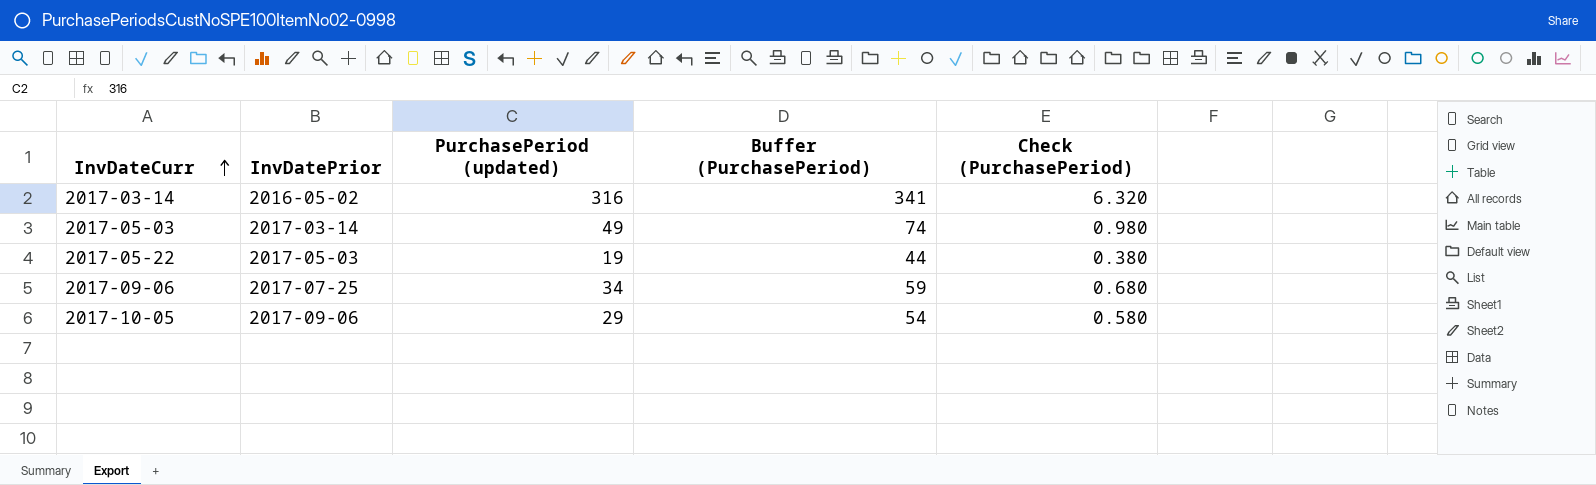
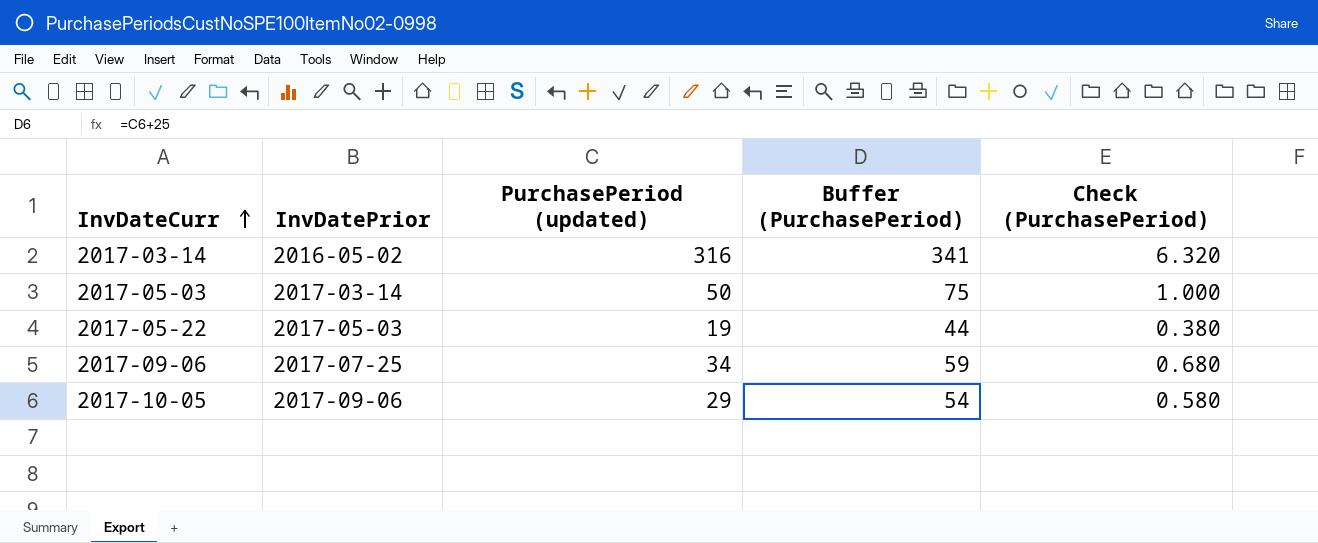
2017-05-03 | PurchasePeriod (updated): 49 -> 50
2017-05-03 | Buffer (PurchasePeriod): 74 -> 75
2017-05-03 | Check (PurchasePeriod): 0.980 -> 1.000

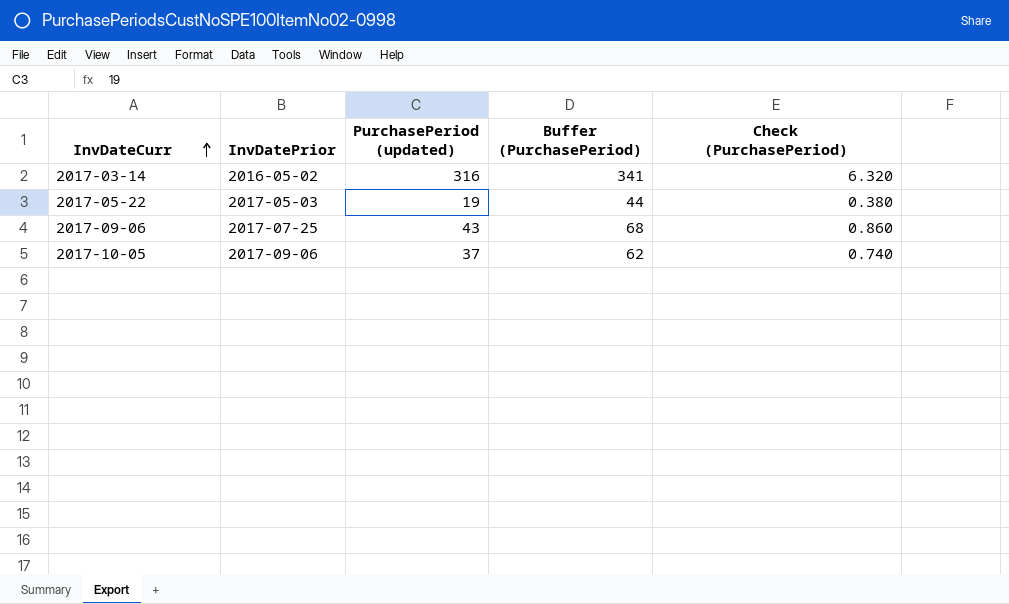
row 2017-05-03: 2017-03-14 | 50 | 75 | 1.000 -> none
2017-09-06 | PurchasePeriod (updated): 34 -> 43
2017-09-06 | Buffer (PurchasePeriod): 59 -> 68
2017-09-06 | Check (PurchasePeriod): 0.680 -> 0.860
2017-10-05 | PurchasePeriod (updated): 29 -> 37
2017-10-05 | Buffer (PurchasePeriod): 54 -> 62
2017-10-05 | Check (PurchasePeriod): 0.580 -> 0.740

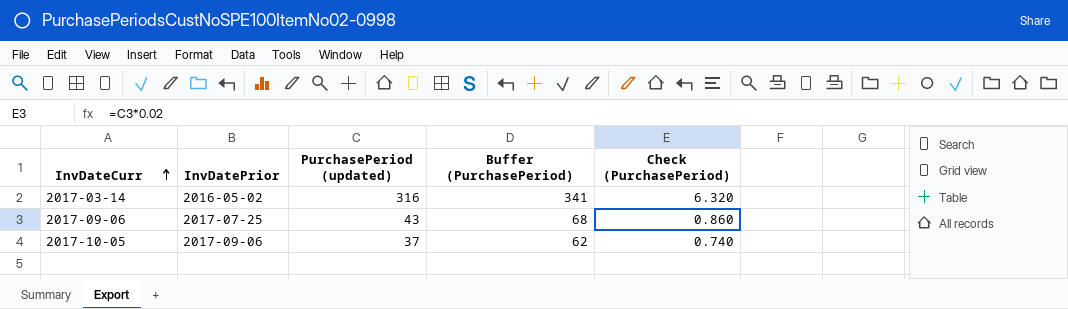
row 2017-05-22: 2017-05-03 | 19 | 44 | 0.380 -> none

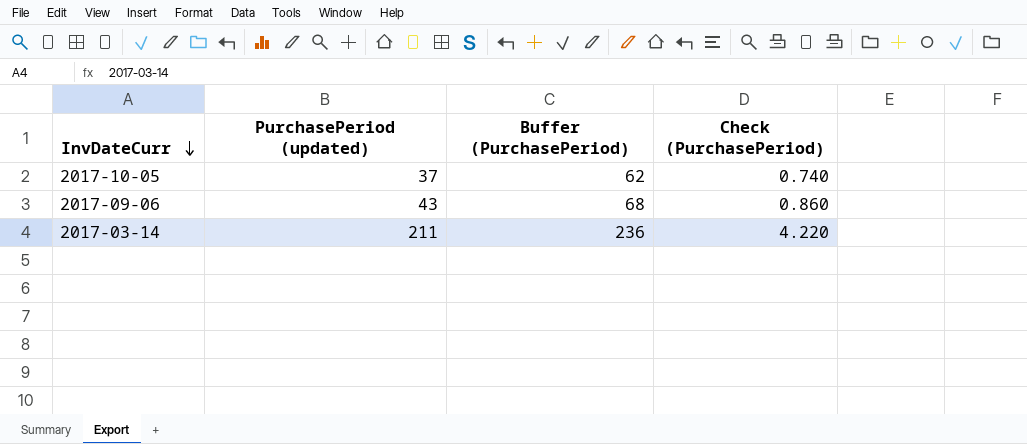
row order: InvDateCurr ascending -> InvDateCurr descending
column InvDatePrior | position: 2 -> none
2017-03-14 | PurchasePeriod (updated): 316 -> 211
2017-03-14 | Buffer (PurchasePeriod): 341 -> 236
2017-03-14 | Check (PurchasePeriod): 6.320 -> 4.220

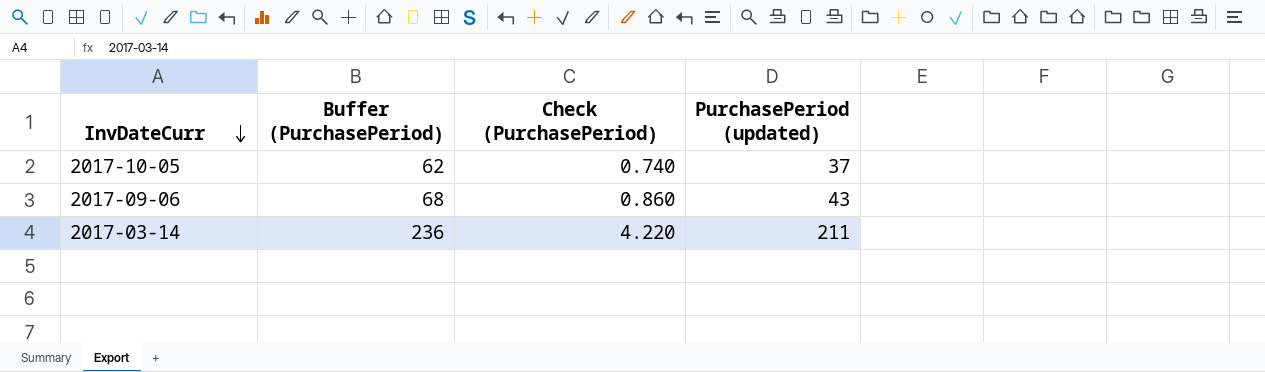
column PurchasePeriod (updated) | position: 2 -> 4

